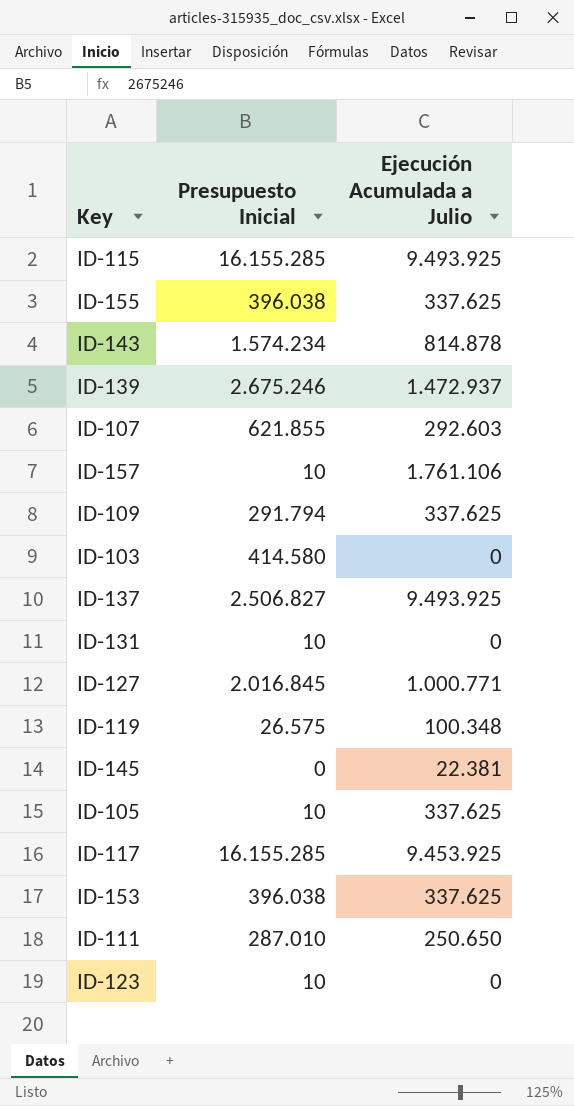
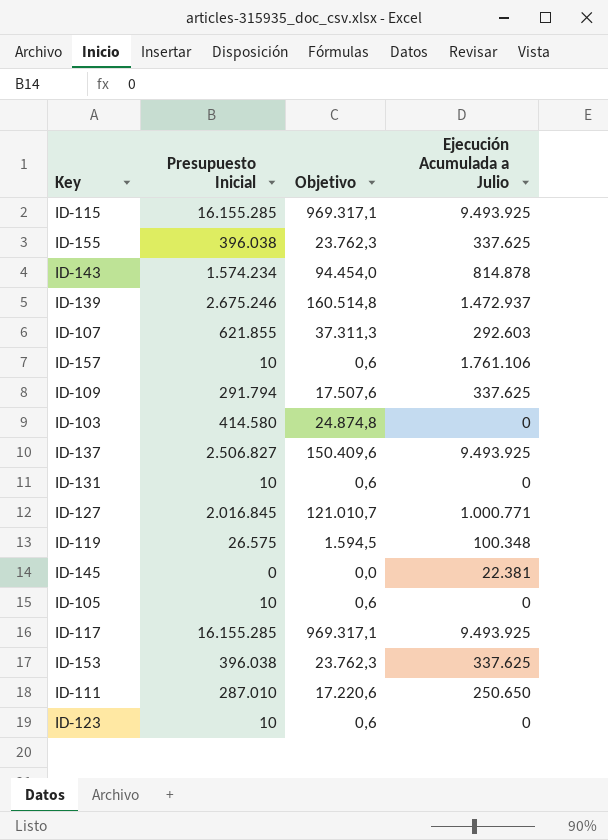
column Objetivo | formula: none -> [Presupuesto Inicial] * 0,06
ID-105 | Ejecución Acumulada a Julio: 337.625 -> 0
ID-117 | Ejecución Acumulada a Julio: 9.453.925 -> 9.493.925

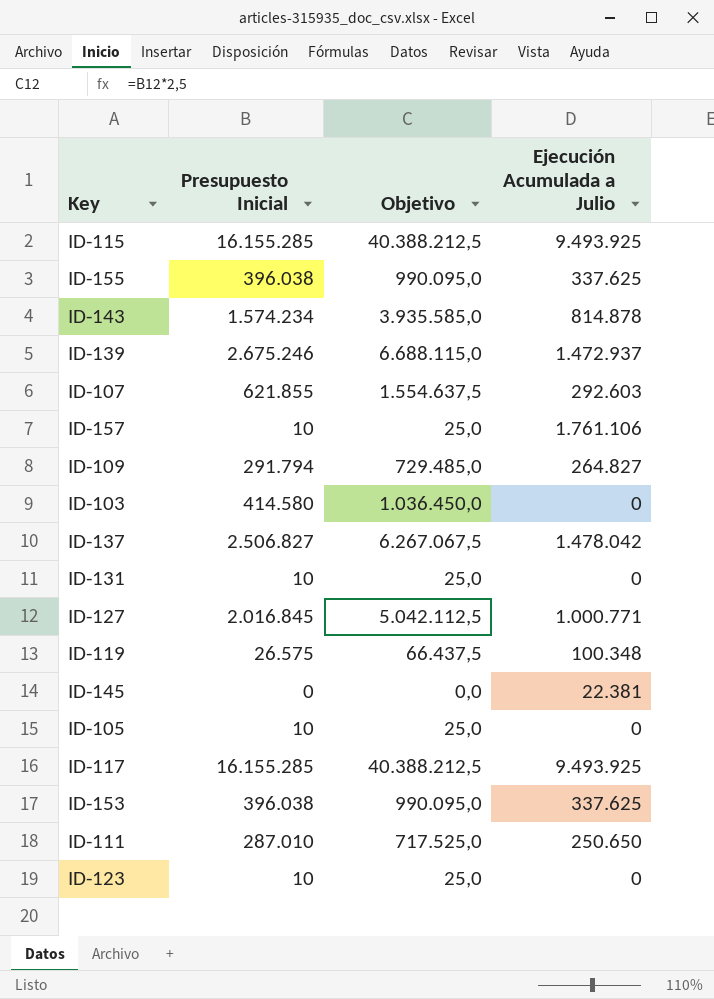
column Objetivo | formula: [Presupuesto Inicial] * 0,06 -> [Presupuesto Inicial] * 2,5
ID-109 | Ejecución Acumulada a Julio: 337.625 -> 264.827
ID-137 | Ejecución Acumulada a Julio: 9.493.925 -> 1.478.042

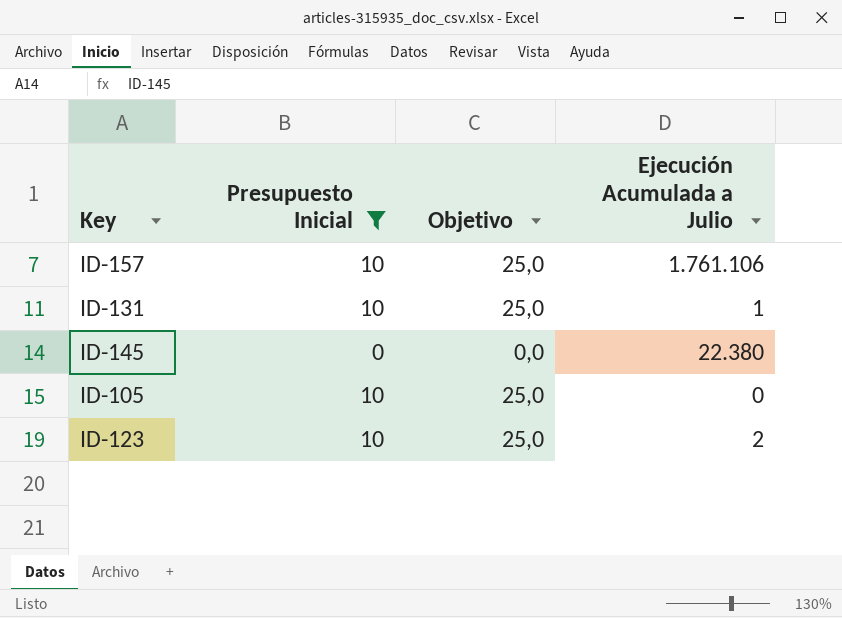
filter: none -> Presupuesto Inicial <= 10
ID-131 | Ejecución Acumulada a Julio: 0 -> 1
ID-145 | Ejecución Acumulada a Julio: 22.381 -> 22.380
ID-123 | Ejecución Acumulada a Julio: 0 -> 2

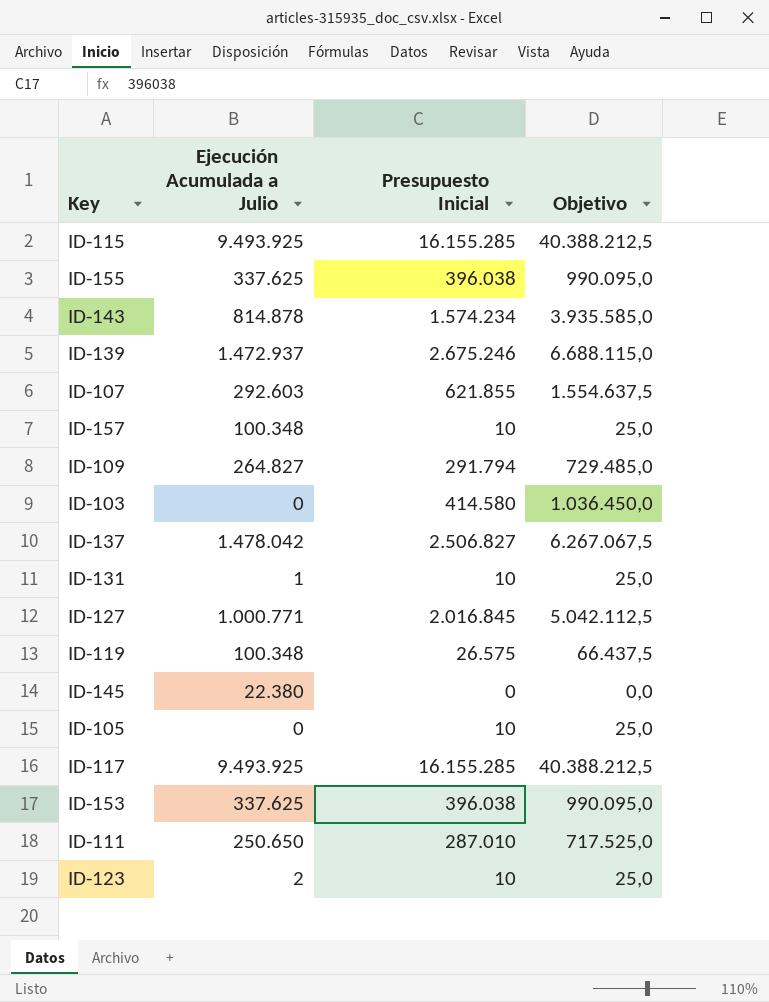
filter: Presupuesto Inicial <= 10 -> none
column Ejecución Acumulada a Julio | position: 4 -> 2
ID-157 | Ejecución Acumulada a Julio: 1.761.106 -> 100.348

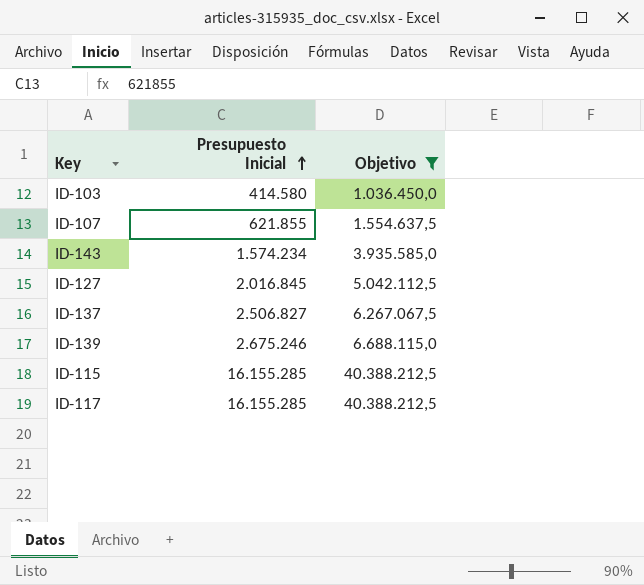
filter: none -> Objetivo >= 1.036.450,0
row order: none -> Presupuesto Inicial ascending
column Ejecución Acumulada a Julio | position: 2 -> none

